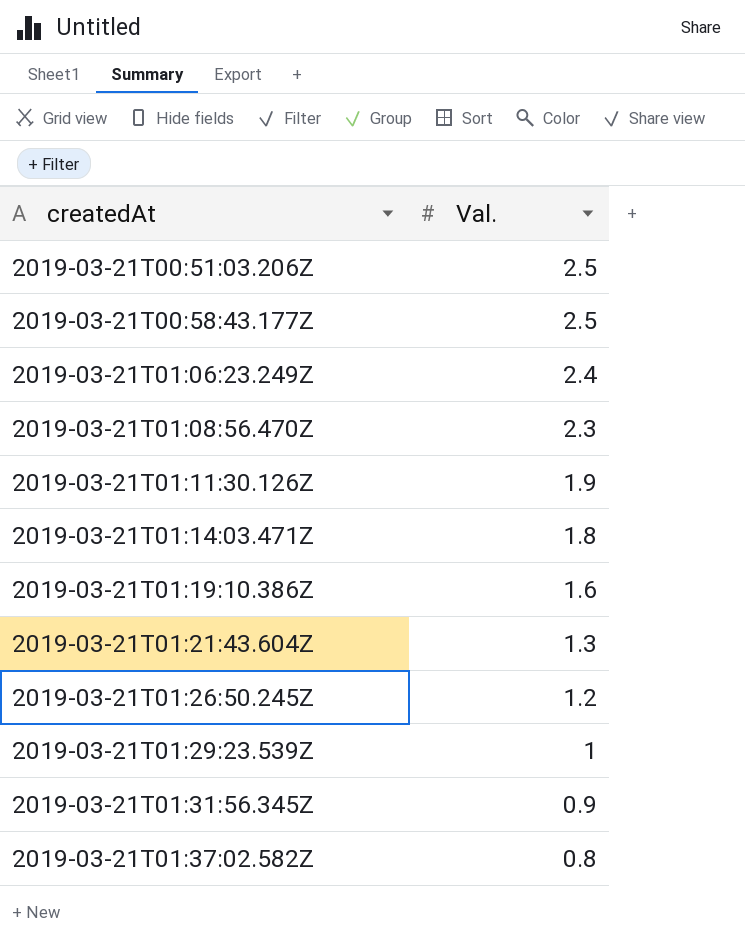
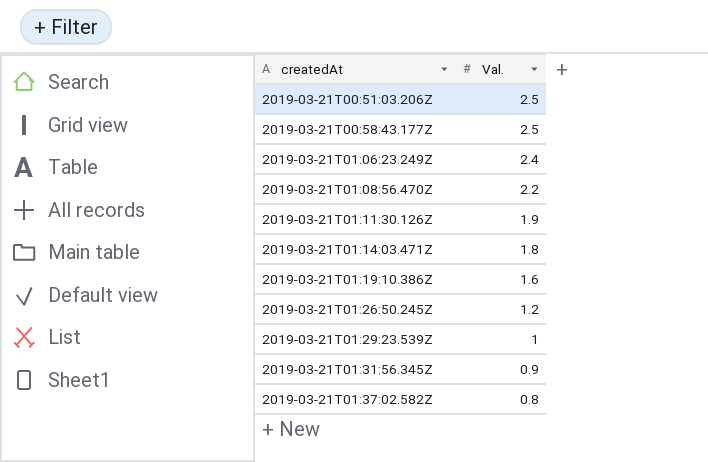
row 2019-03-21T01:21:43.604Z: 1.3 -> none
2019-03-21T01:08:56.470Z | Val.: 2.3 -> 2.2

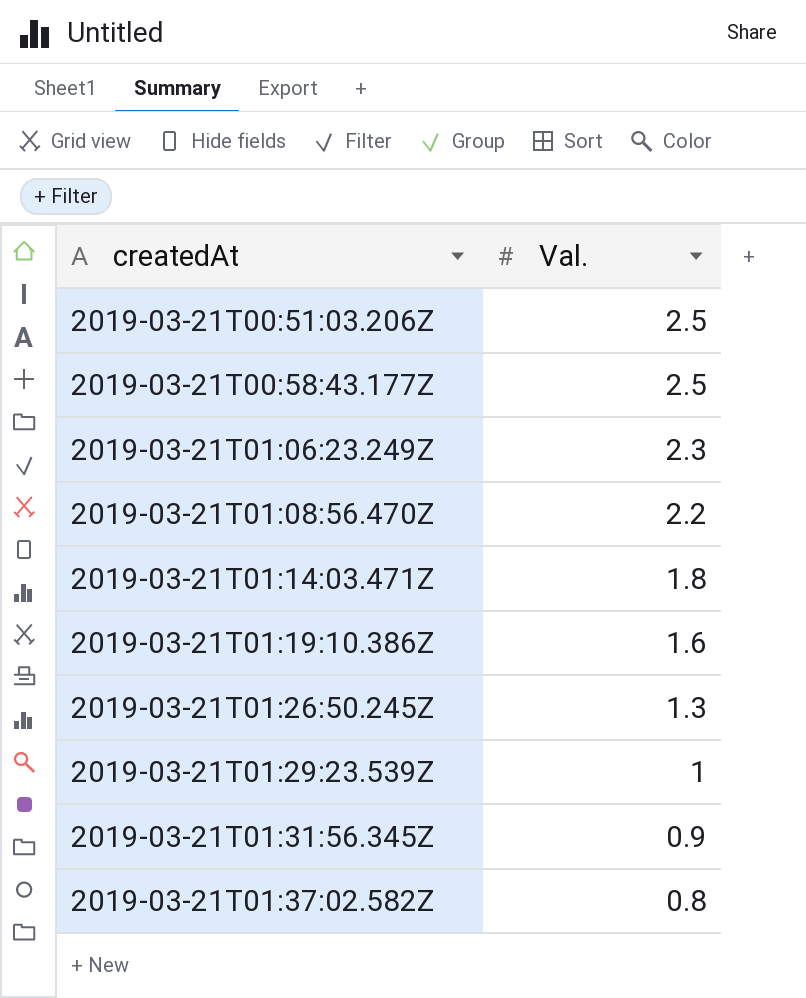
row 2019-03-21T01:11:30.126Z: 1.9 -> none
2019-03-21T01:06:23.249Z | Val.: 2.4 -> 2.3
2019-03-21T01:26:50.245Z | Val.: 1.2 -> 1.3

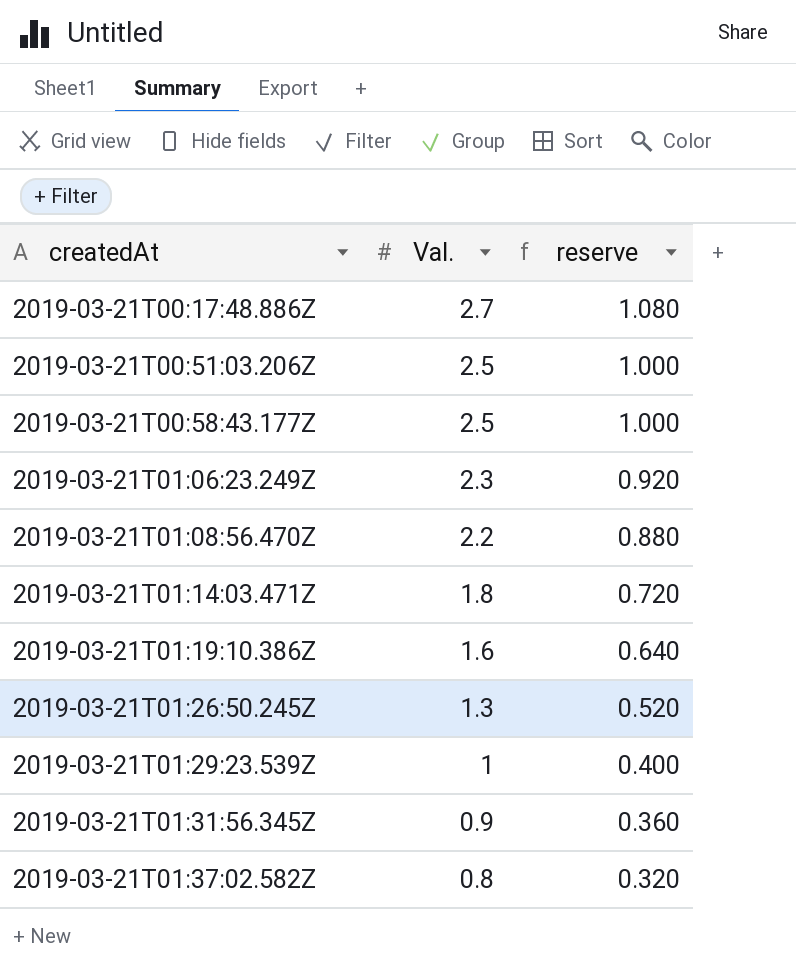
column reserve | formula: none -> [Val.] * 0.4
row 2019-03-21T00:17:48.886Z: none -> 2.7 | 1.080

